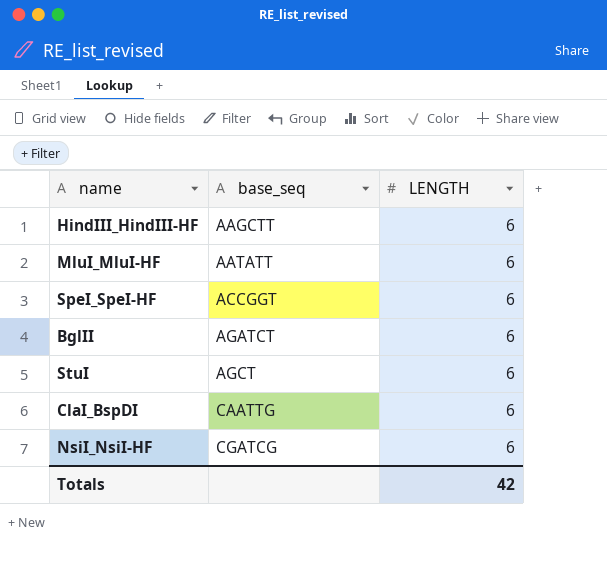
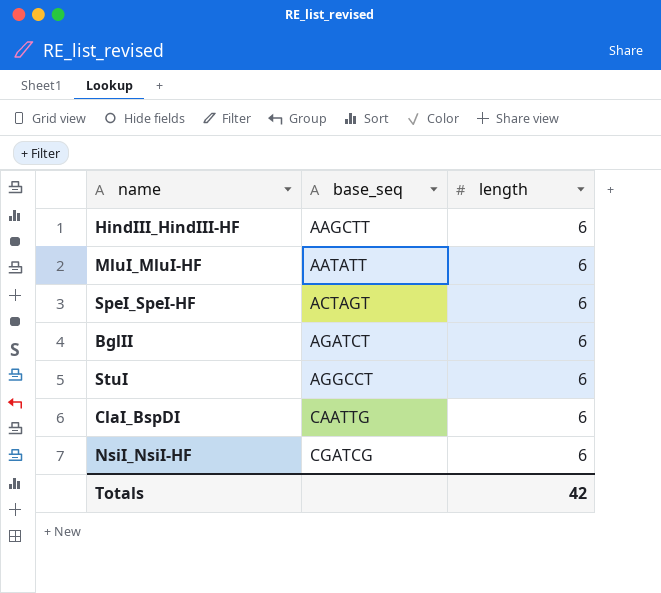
column name: LENGTH -> length
SpeI_SpeI-HF | base_seq: ACCGGT -> ACTAGT
StuI | base_seq: AGCT -> AGGCCT

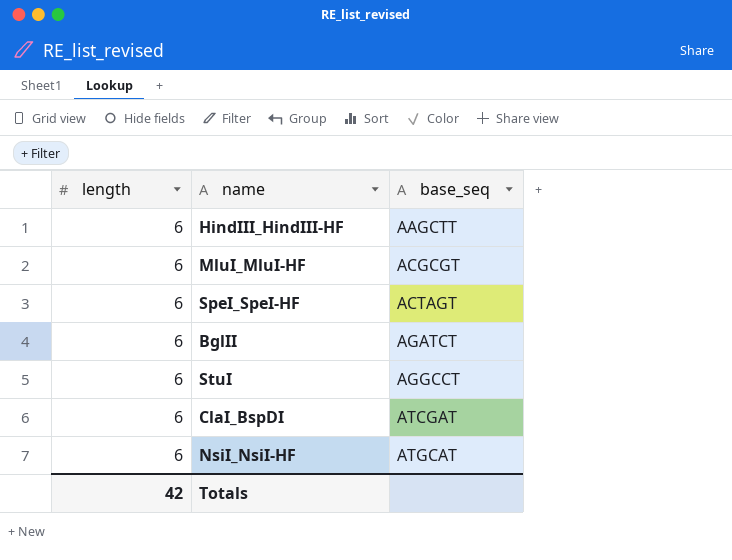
column length | position: 3 -> 1
MluI_MluI-HF | base_seq: AATATT -> ACGCGT
ClaI_BspDI | base_seq: CAATTG -> ATCGAT
NsiI_NsiI-HF | base_seq: CGATCG -> ATGCAT

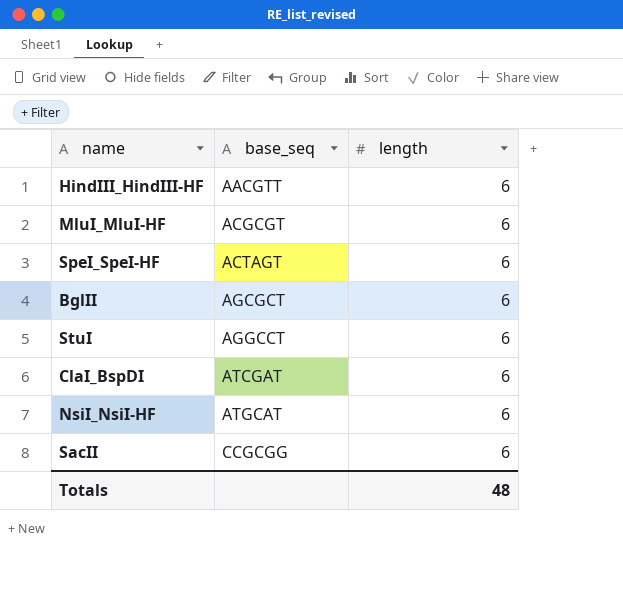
column length | position: 1 -> 3
HindIII_HindIII-HF | base_seq: AAGCTT -> AACGTT
BglII | base_seq: AGATCT -> AGCGCT
row SacII: none -> CCGCGG | 6
Totals | length: 42 -> 48

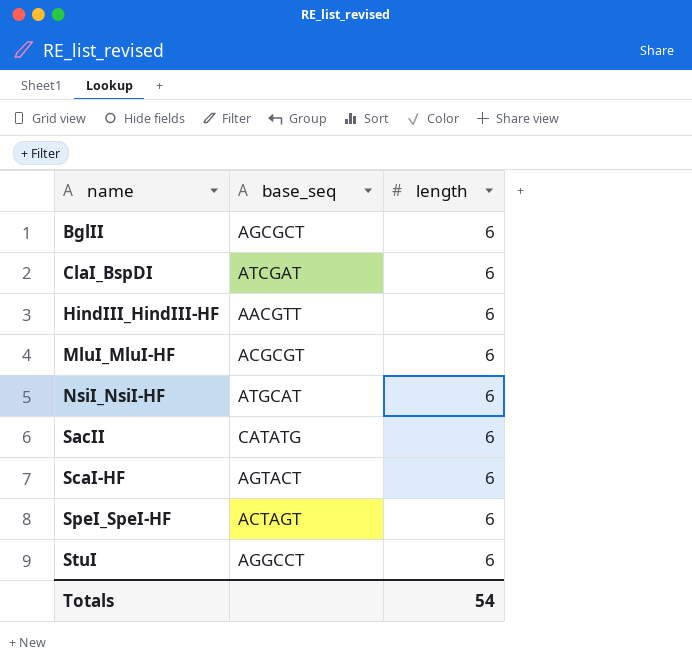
row order: base_seq ascending -> name ascending
SacII | base_seq: CCGCGG -> CATATG
row ScaI-HF: none -> AGTACT | 6
Totals | length: 48 -> 54

